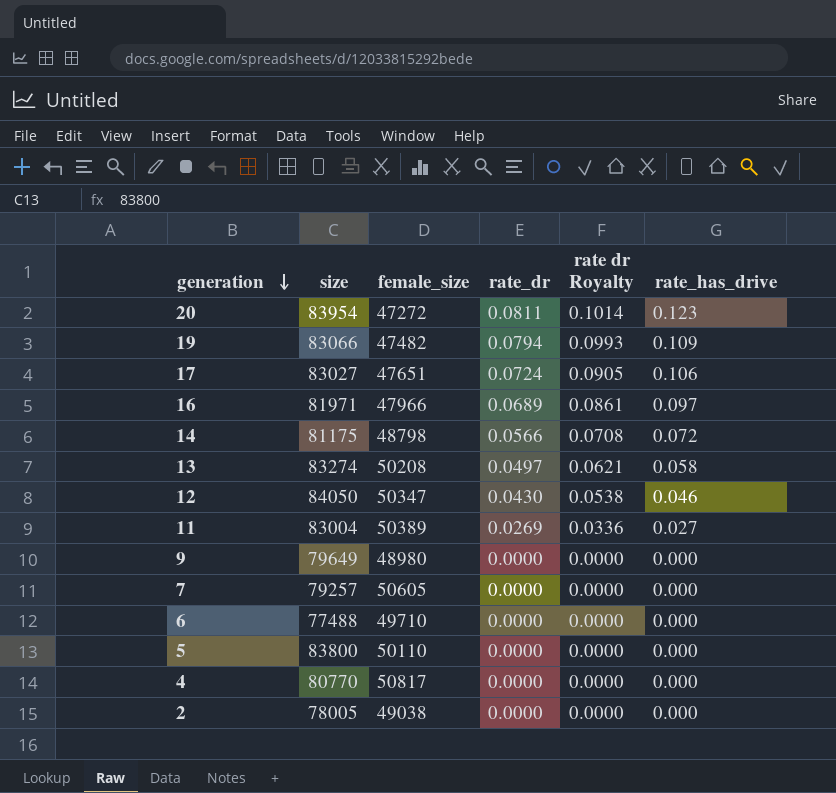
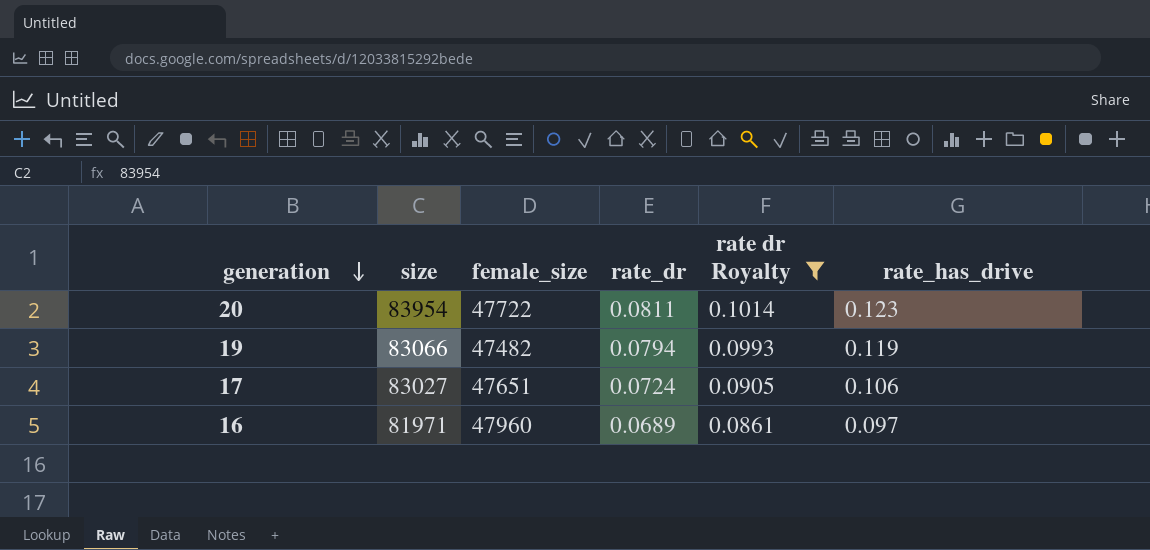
filter: none -> rate dr Royalty >= 0.0861
20 | female_size: 47272 -> 47722
19 | rate_has_drive: 0.109 -> 0.119
16 | female_size: 47966 -> 47960

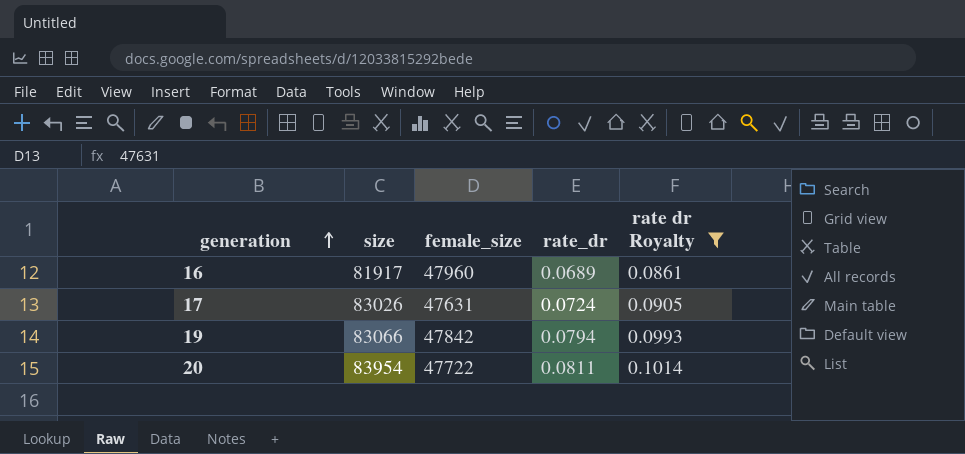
row order: generation descending -> generation ascending
column rate_has_drive | position: 6 -> none
16 | size: 81971 -> 81917
17 | size: 83027 -> 83026
17 | female_size: 47651 -> 47631
19 | female_size: 47482 -> 47842

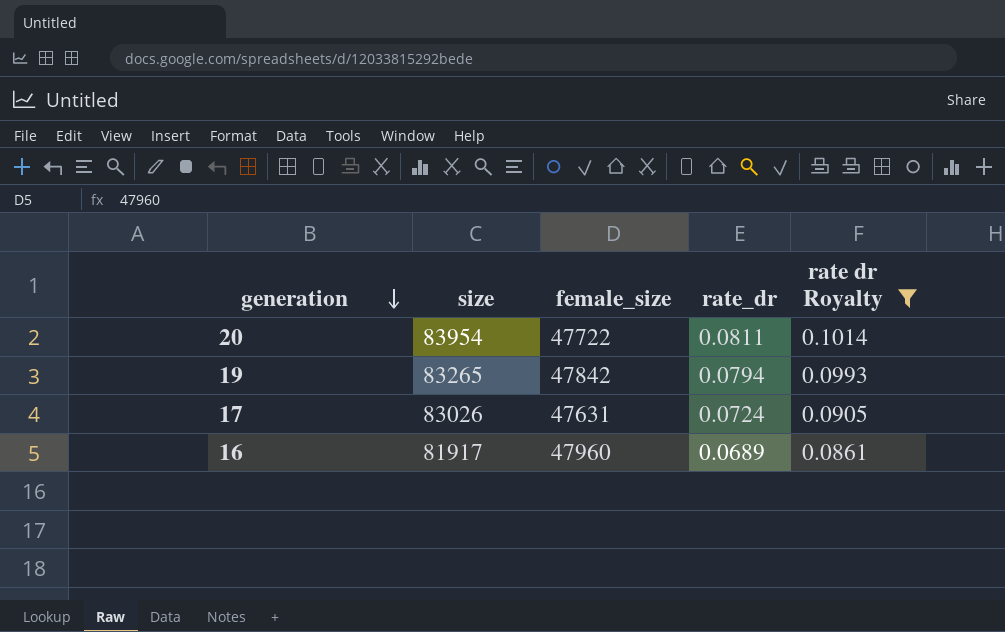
row order: generation ascending -> generation descending
19 | size: 83066 -> 83265

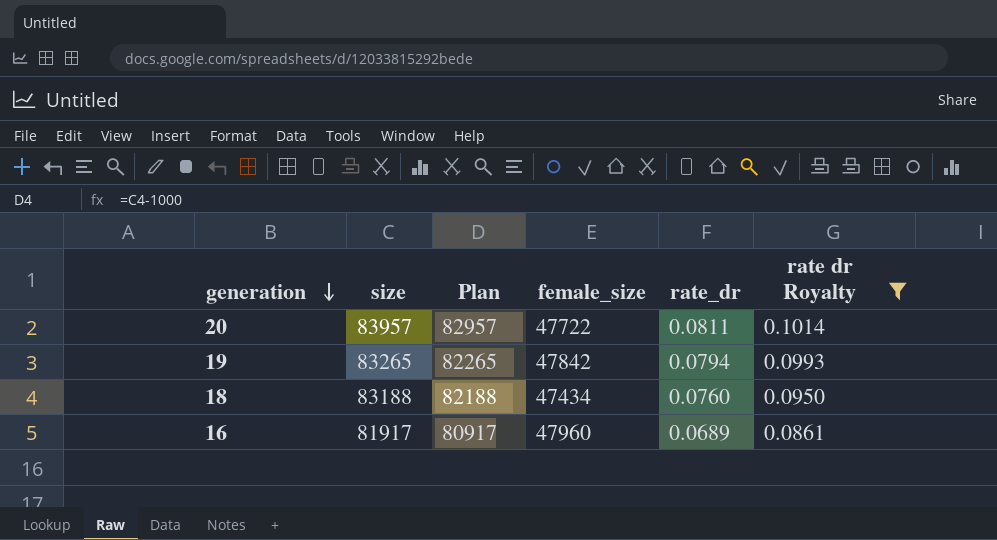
column Plan | formula: none -> [size] - 1000
row 17: 83026 | 47631 | 0.0724 | 0.0905 -> none
20 | size: 83954 -> 83957
row 18: none -> 83188 | 82188 | 47434 | 0.0760 | 0.0950

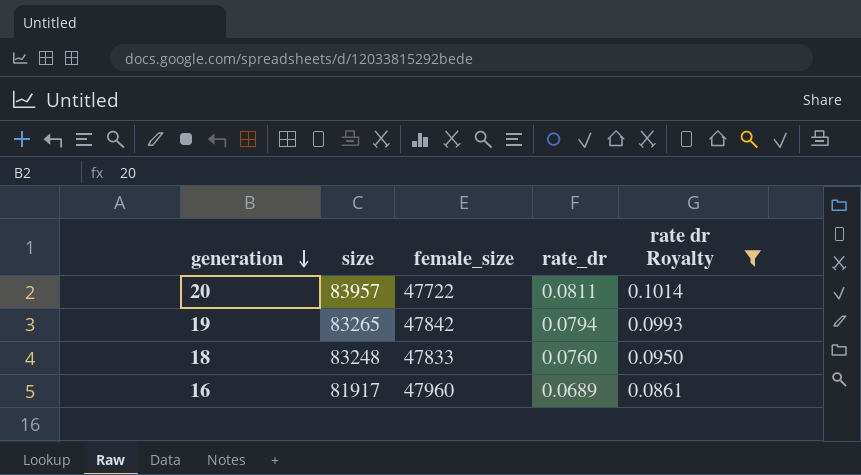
column Plan | formula: [size] - 1000 -> none
18 | size: 83188 -> 83248
18 | female_size: 47434 -> 47833

